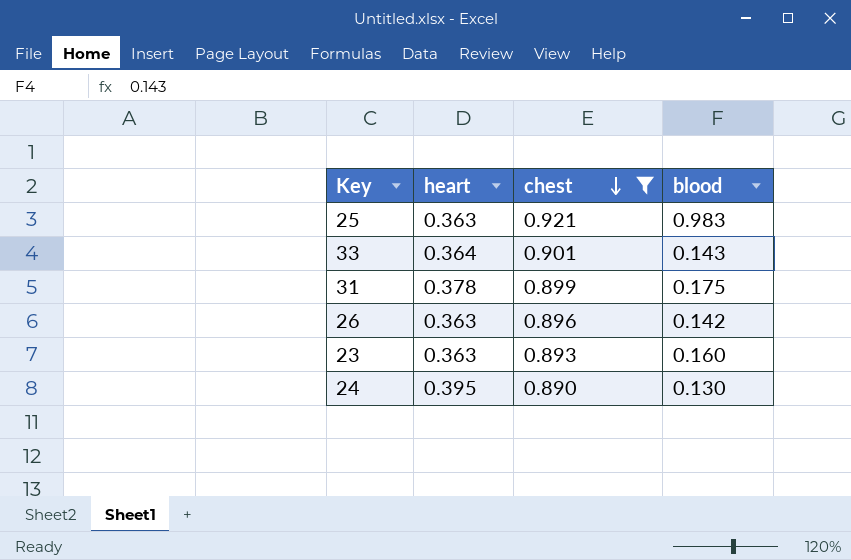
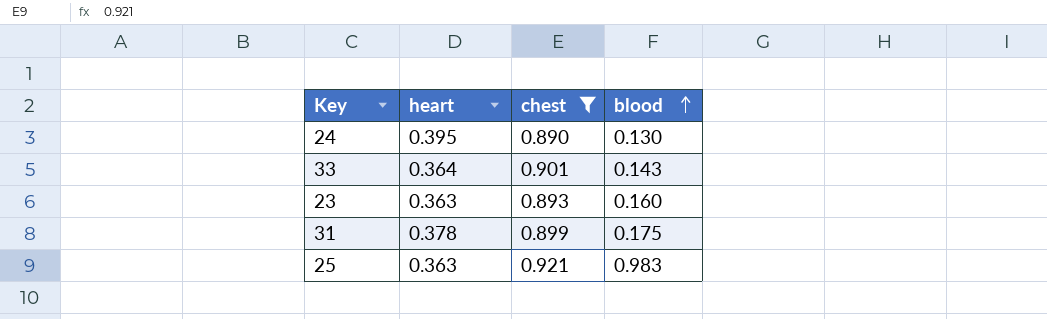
row order: chest descending -> blood ascending
row 26: 0.363 | 0.896 | 0.142 -> none

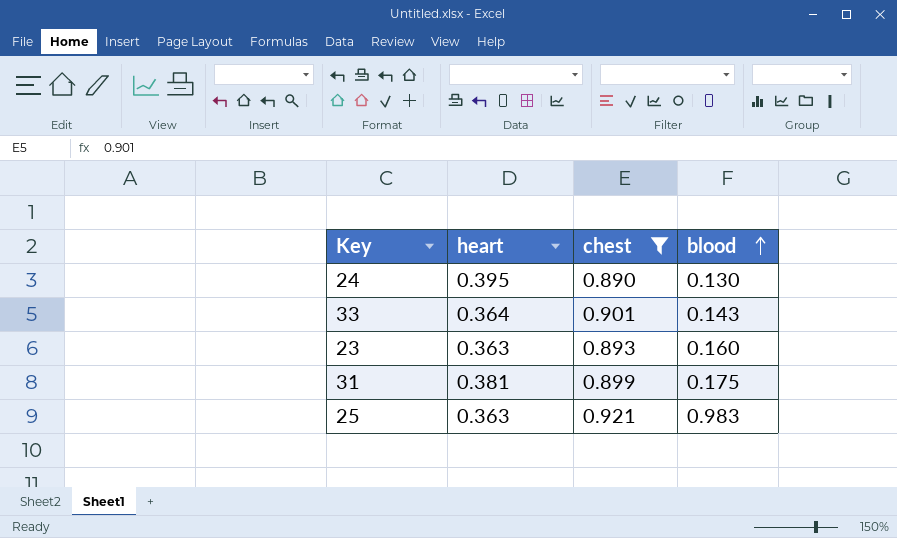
31 | heart: 0.378 -> 0.381

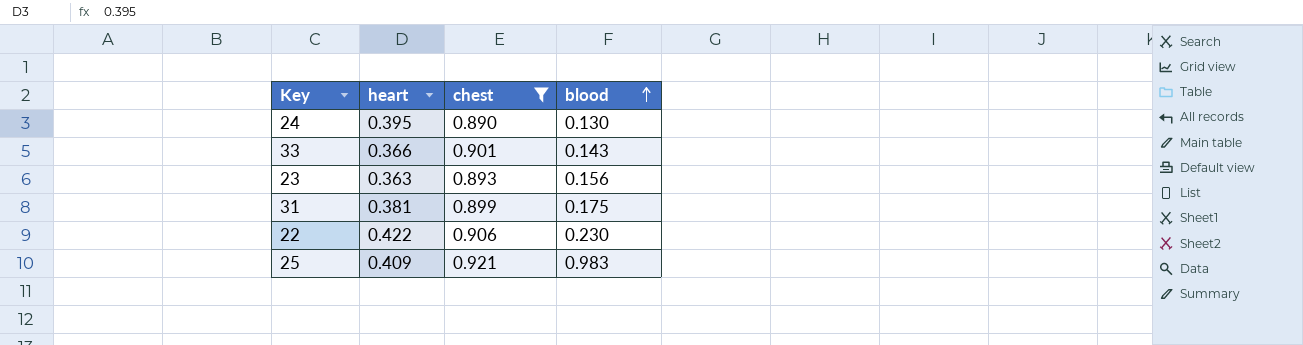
33 | heart: 0.364 -> 0.366
23 | blood: 0.160 -> 0.156
row 22: none -> 0.422 | 0.906 | 0.230
25 | heart: 0.363 -> 0.409

